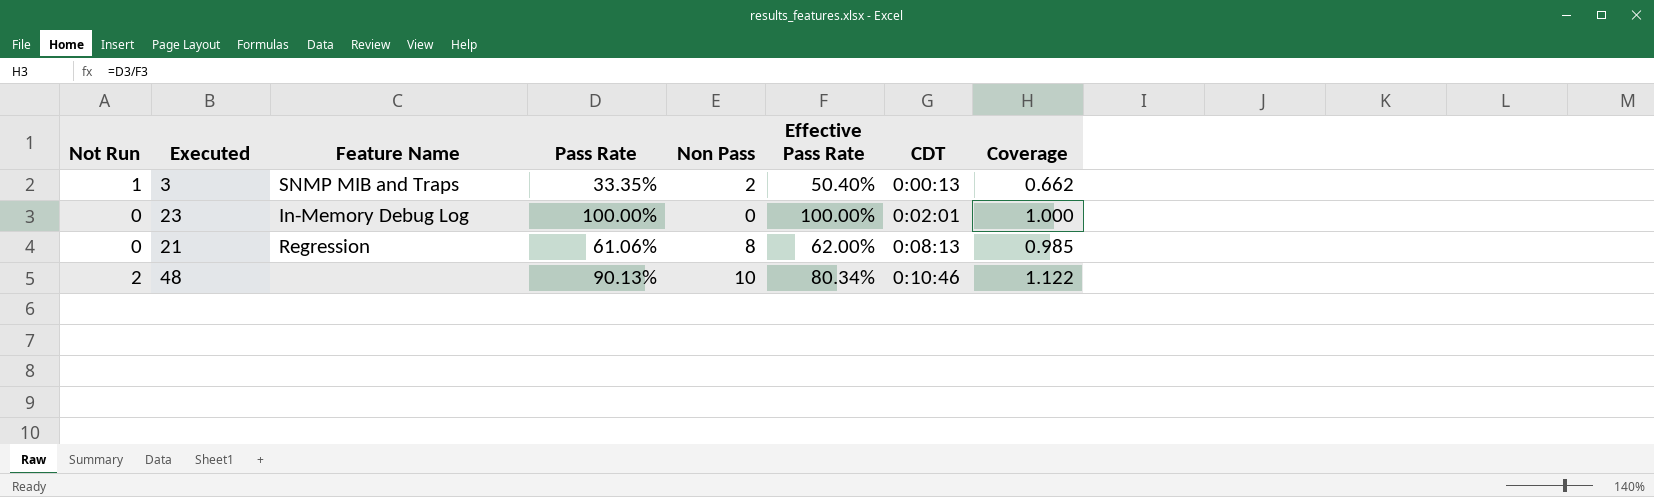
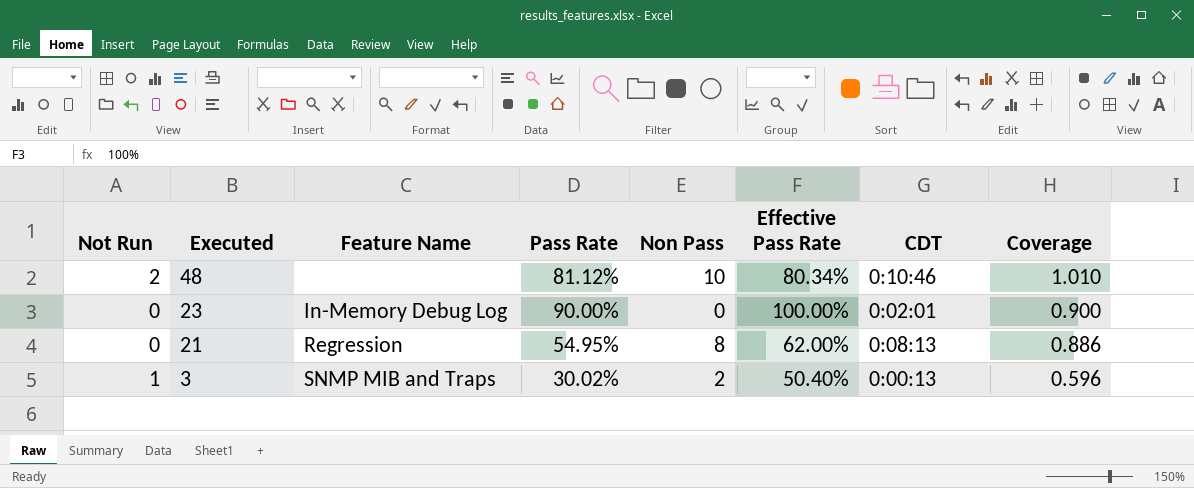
row order: CDT ascending -> Executed descending
48 | Pass Rate: 90.13% -> 81.12%
48 | Coverage: 1.122 -> 1.010
23 | Pass Rate: 100.00% -> 90.00%
23 | Coverage: 1.000 -> 0.900
21 | Pass Rate: 61.06% -> 54.95%
21 | Coverage: 0.985 -> 0.886
3 | Pass Rate: 33.35% -> 30.02%
3 | Coverage: 0.662 -> 0.596

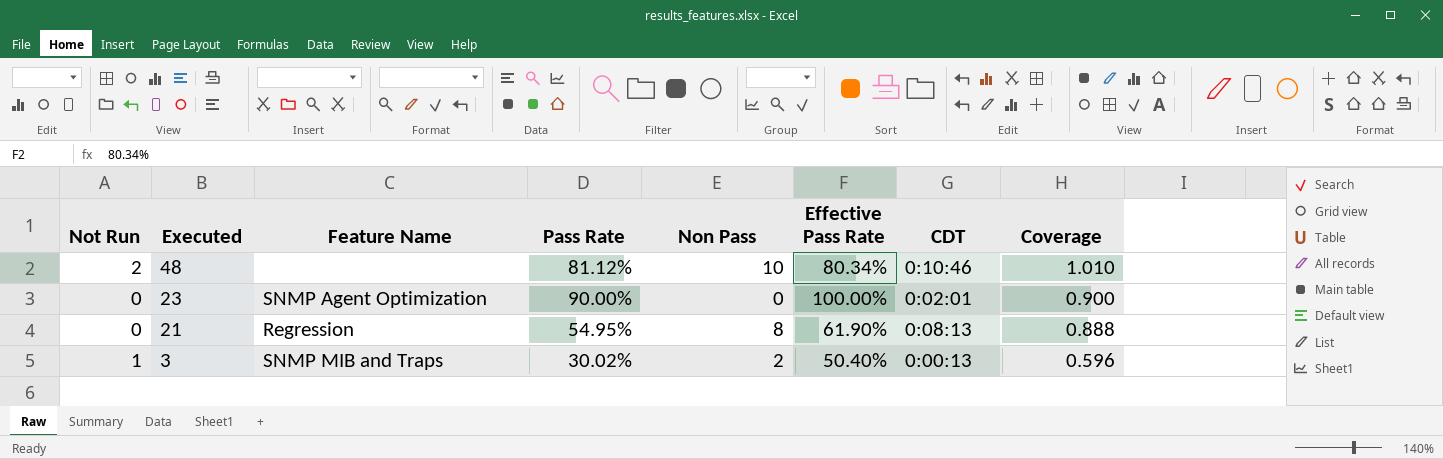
23 | Feature Name: In-Memory Debug Log -> SNMP Agent Optimization
21 | Effective Pass Rate: 62.00% -> 61.90%
21 | Coverage: 0.886 -> 0.888

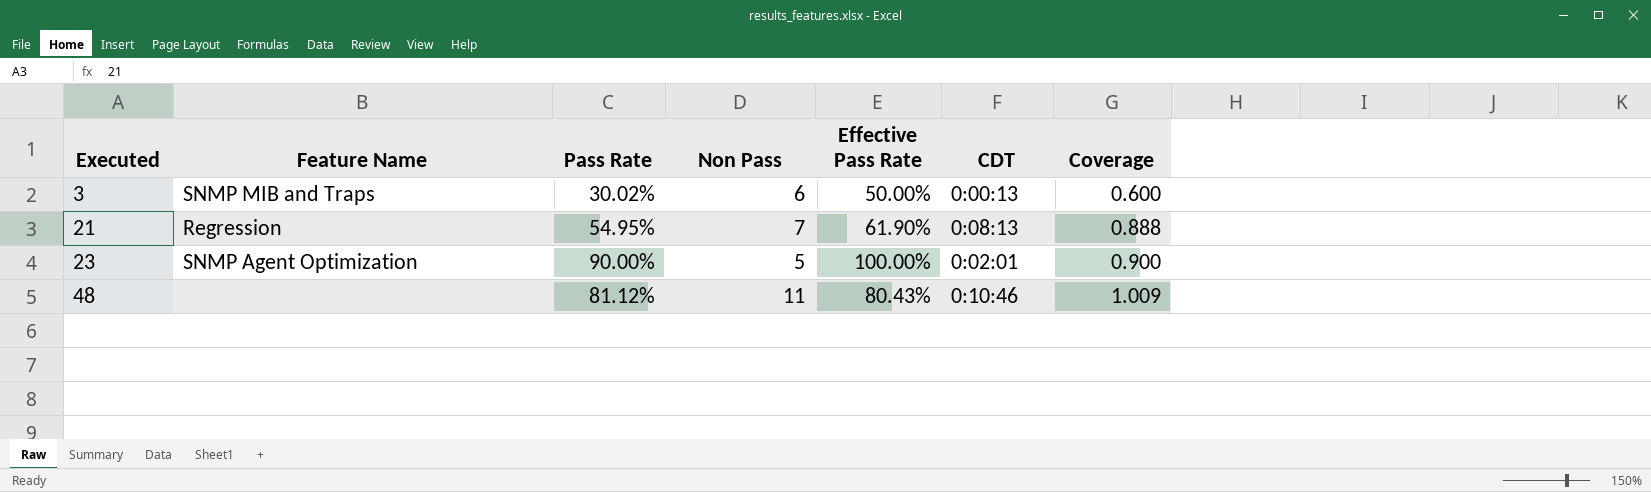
row order: Executed descending -> Executed ascending
column Not Run | position: 1 -> none
3 | Non Pass: 2 -> 6
3 | Effective Pass Rate: 50.40% -> 50.00%
3 | Coverage: 0.596 -> 0.600
21 | Non Pass: 8 -> 7
23 | Non Pass: 0 -> 5
48 | Non Pass: 10 -> 11
48 | Effective Pass Rate: 80.34% -> 80.43%
48 | Coverage: 1.010 -> 1.009

